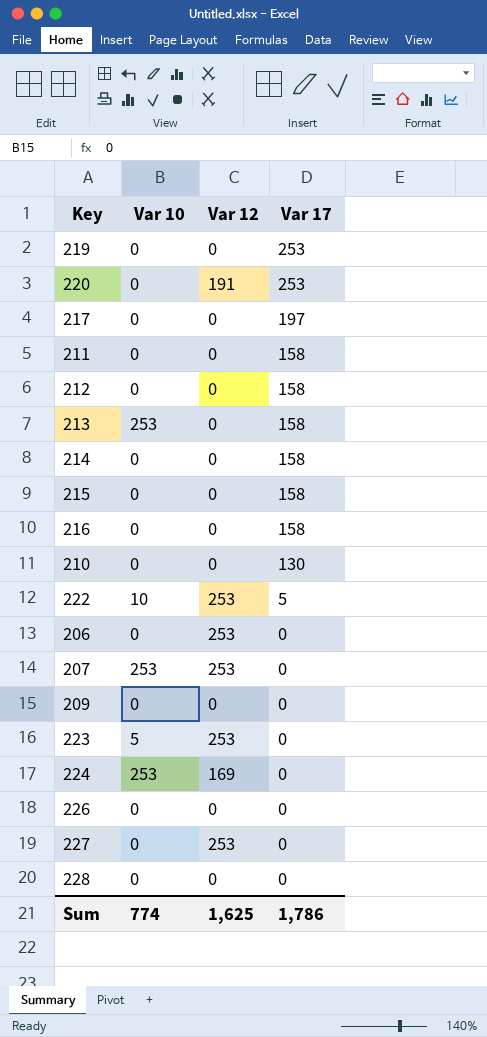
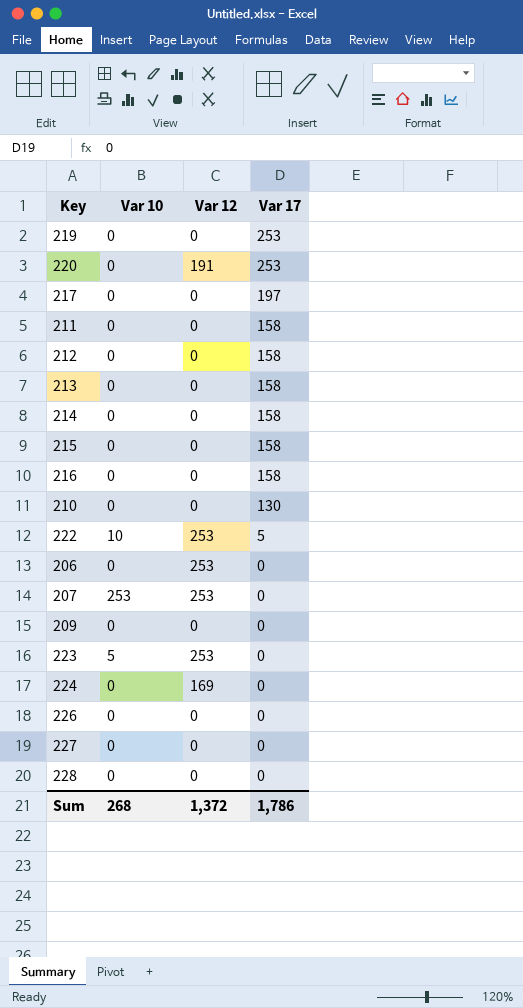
213 | Var 10: 253 -> 0
224 | Var 10: 253 -> 0
227 | Var 12: 253 -> 0
Sum | Var 10: 774 -> 268
Sum | Var 12: 1,625 -> 1,372

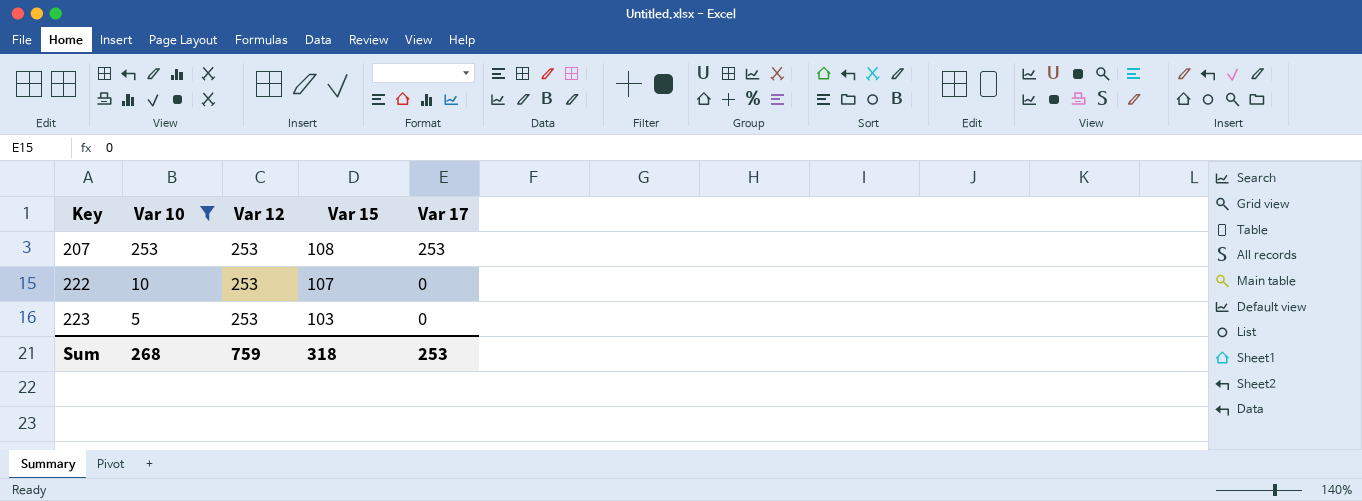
filter: none -> Var 10 != 0
row order: Var 17 descending -> Key ascending
column Var 15 | position: none -> 4
207 | Var 17: 0 -> 253
222 | Var 17: 5 -> 0
Sum | Var 12: 1,372 -> 759
Sum | Var 17: 1,786 -> 253

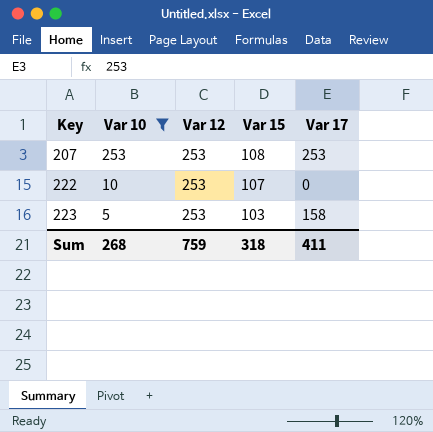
223 | Var 17: 0 -> 158
Sum | Var 17: 253 -> 411

